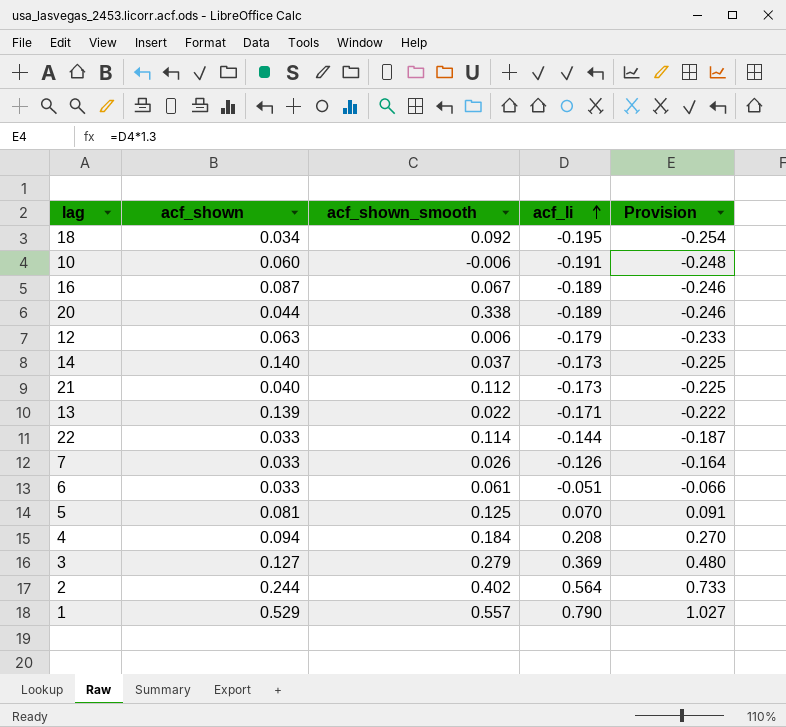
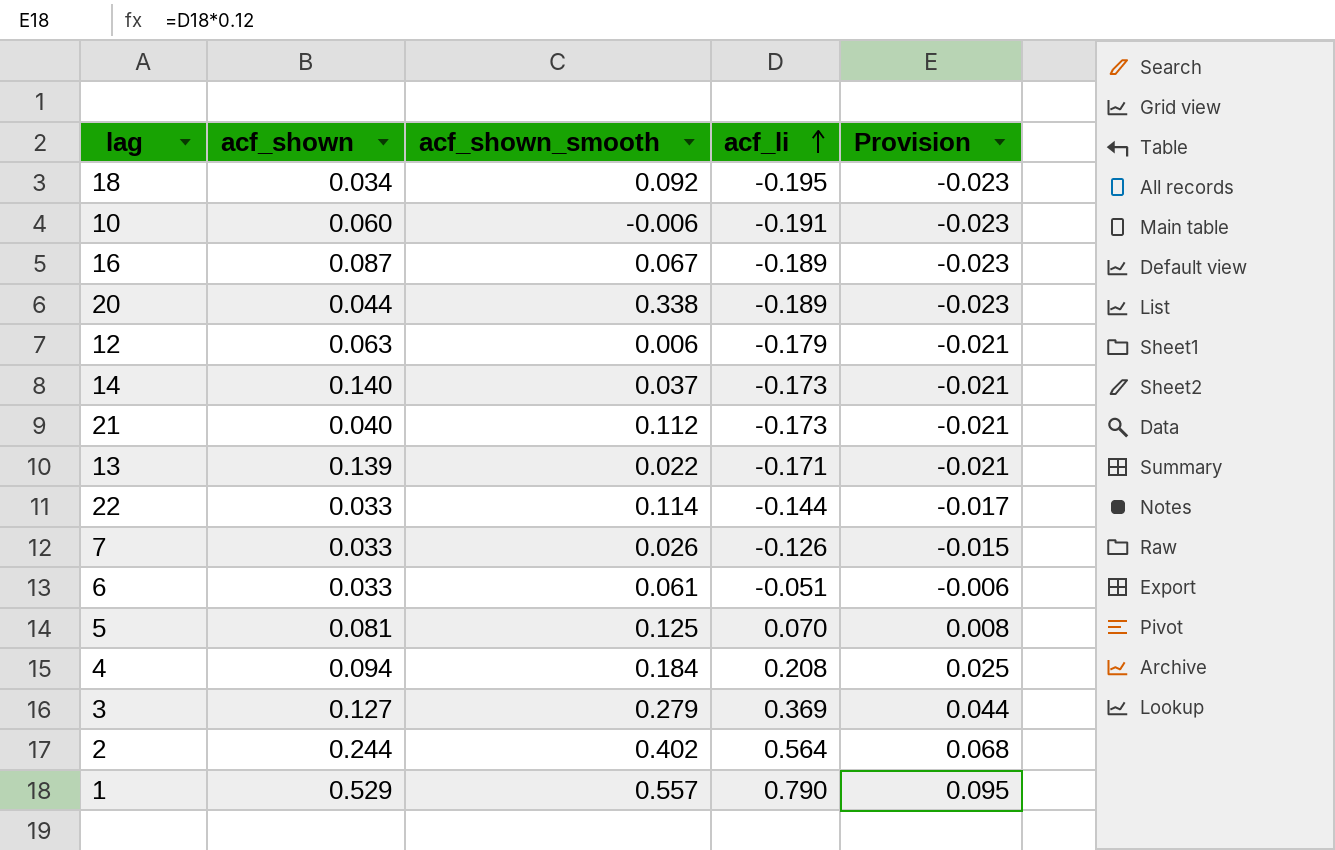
column Provision | formula: [acf_li] * 1.3 -> [acf_li] * 0.12

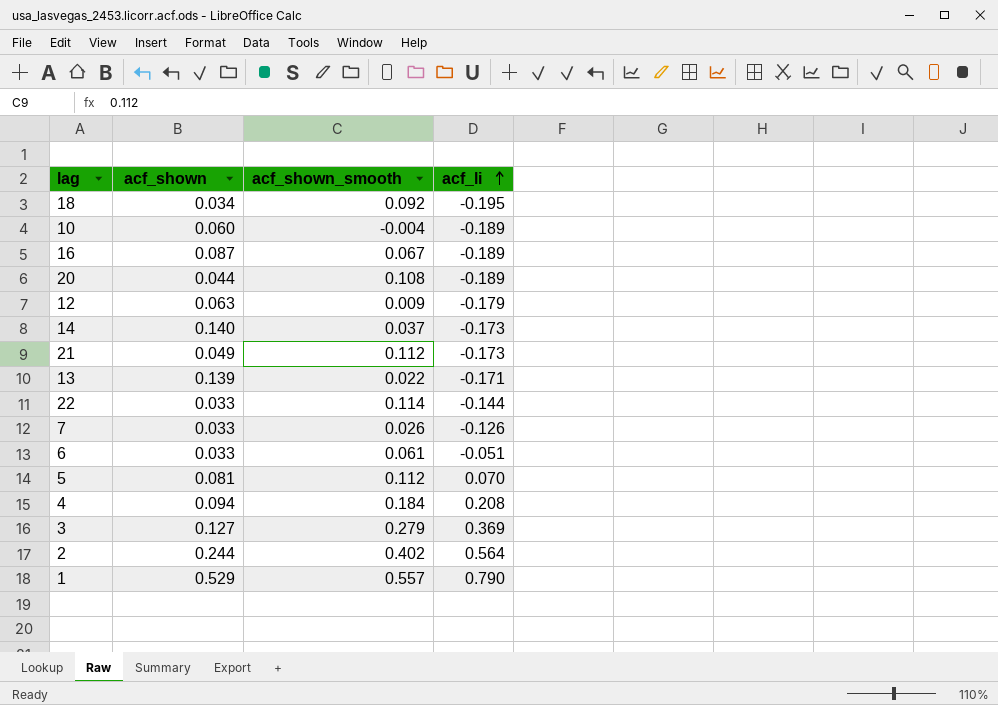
column Provision | formula: [acf_li] * 0.12 -> none
10 | acf_shown_smooth: -0.006 -> -0.004
10 | acf_li: -0.191 -> -0.189
20 | acf_shown_smooth: 0.338 -> 0.108
12 | acf_shown_smooth: 0.006 -> 0.009
21 | acf_shown: 0.040 -> 0.049
5 | acf_shown_smooth: 0.125 -> 0.112

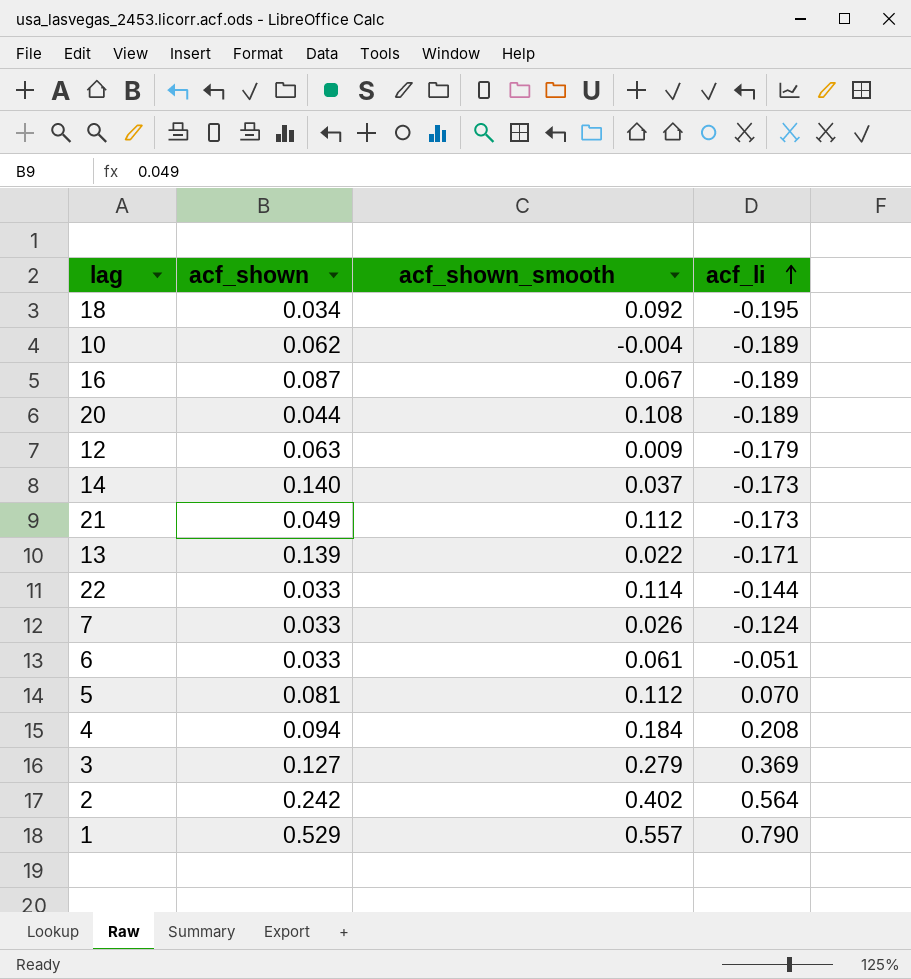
10 | acf_shown: 0.060 -> 0.062
7 | acf_li: -0.126 -> -0.124
2 | acf_shown: 0.244 -> 0.242

